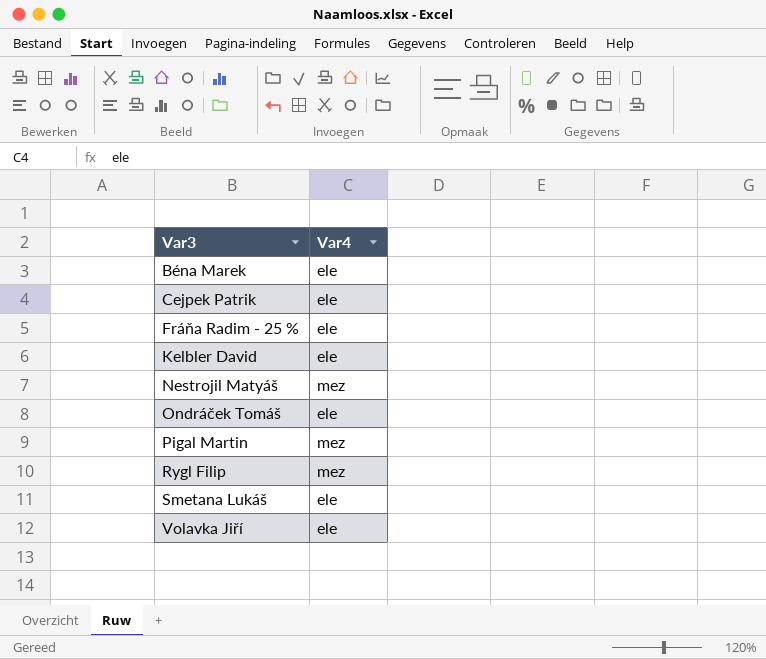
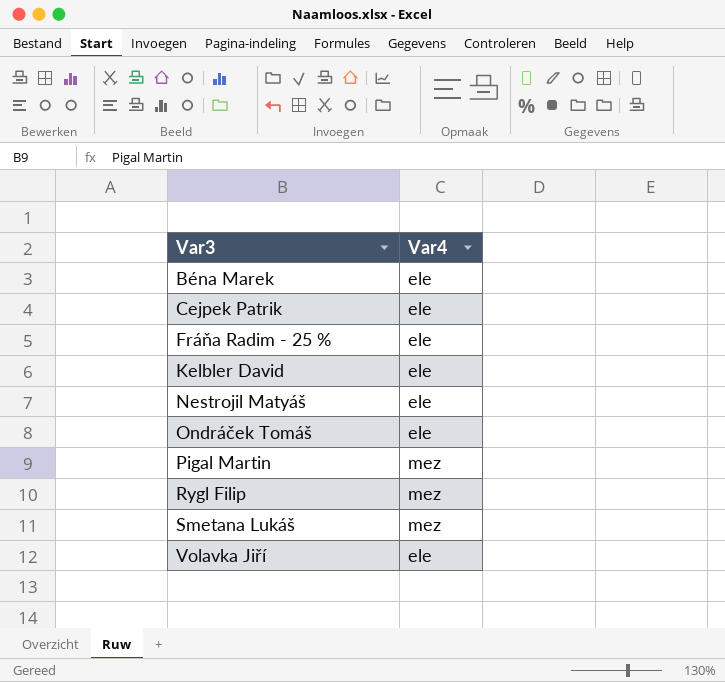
Nestrojil Matyáš | Var4: mez -> ele
Smetana Lukáš | Var4: ele -> mez

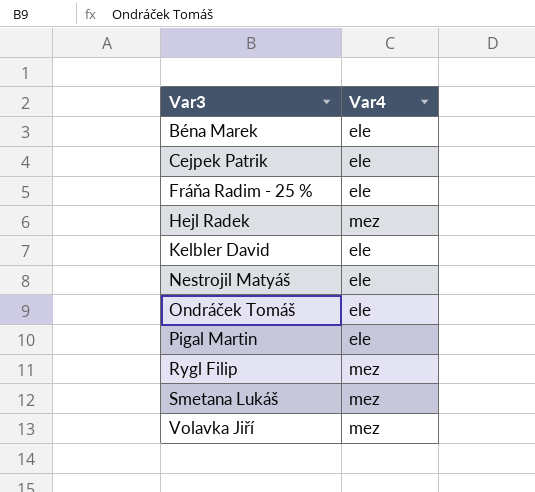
row Hejl Radek: none -> mez
Pigal Martin | Var4: mez -> ele
Volavka Jiří | Var4: ele -> mez

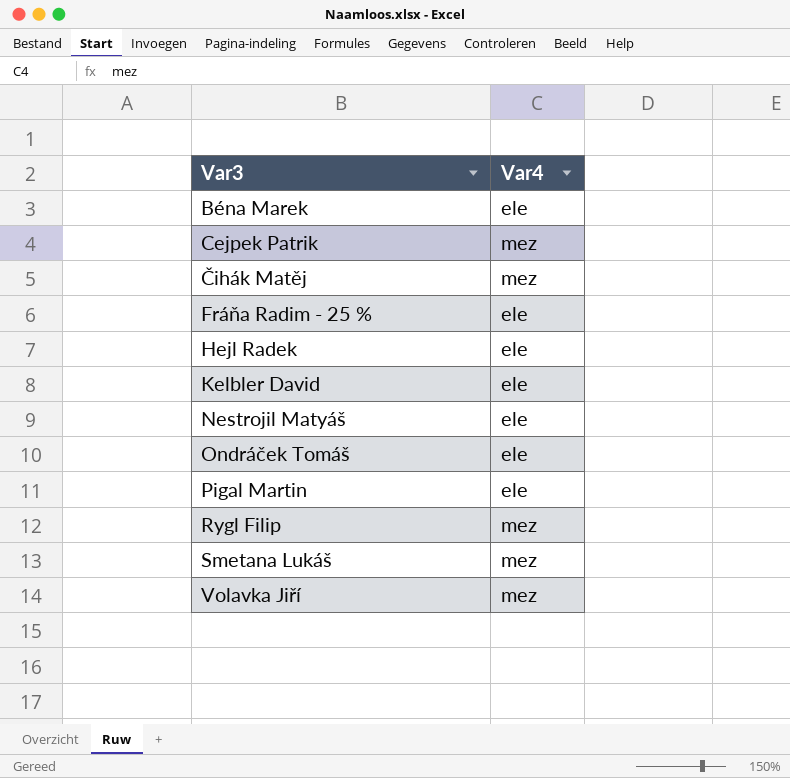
Cejpek Patrik | Var4: ele -> mez
row Čihák Matěj: none -> mez
Hejl Radek | Var4: mez -> ele

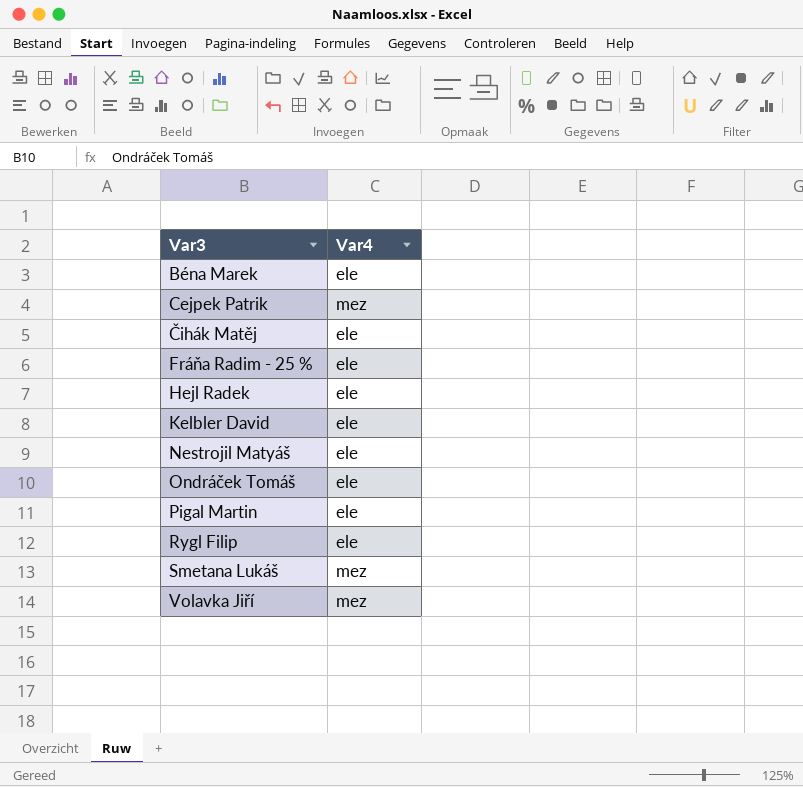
Čihák Matěj | Var4: mez -> ele
Rygl Filip | Var4: mez -> ele

